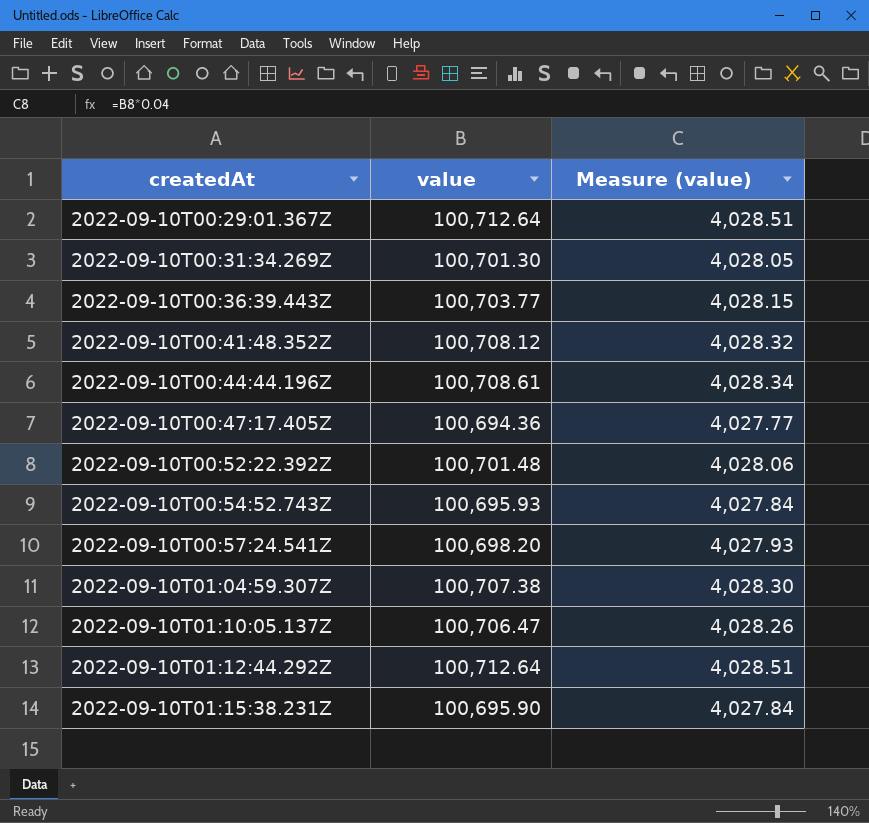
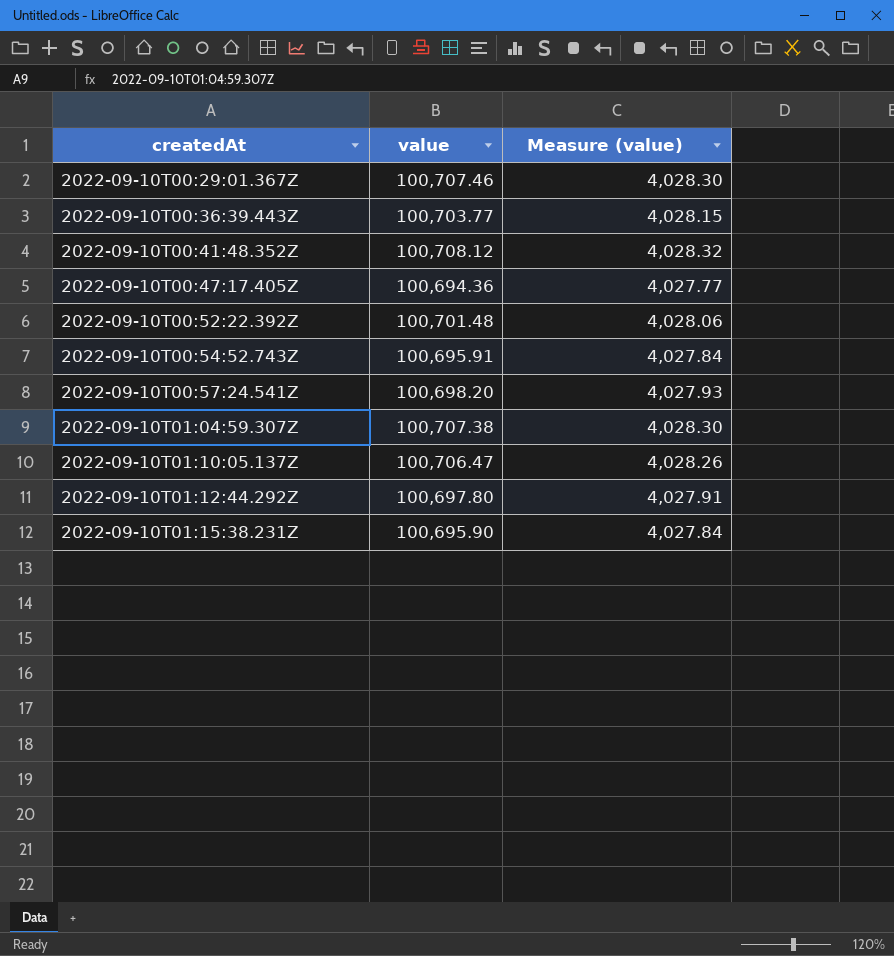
row 2022-09-10T00:31:34.269Z: 100,701.30 | 4,028.05 -> none
row 2022-09-10T00:44:44.196Z: 100,708.61 | 4,028.34 -> none
2022-09-10T00:29:01.367Z | value: 100,712.64 -> 100,707.46
2022-09-10T00:29:01.367Z | Measure (value): 4,028.51 -> 4,028.30
2022-09-10T00:54:52.743Z | value: 100,695.93 -> 100,695.91
2022-09-10T01:12:44.292Z | value: 100,712.64 -> 100,697.80
2022-09-10T01:12:44.292Z | Measure (value): 4,028.51 -> 4,027.91

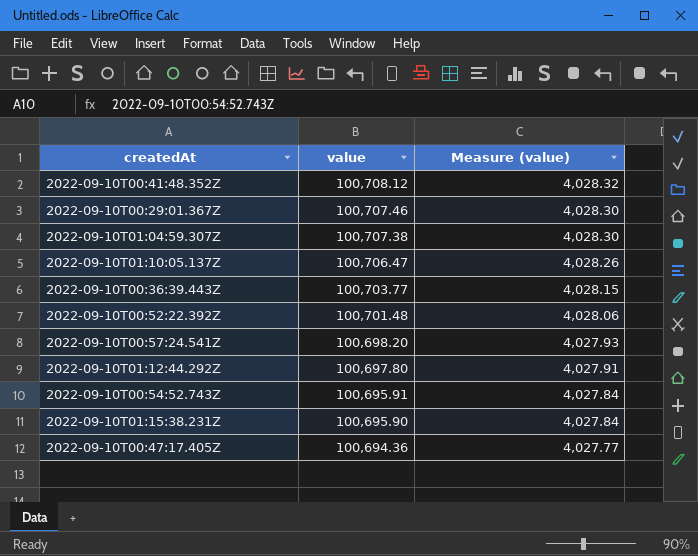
row order: createdAt ascending -> value descending

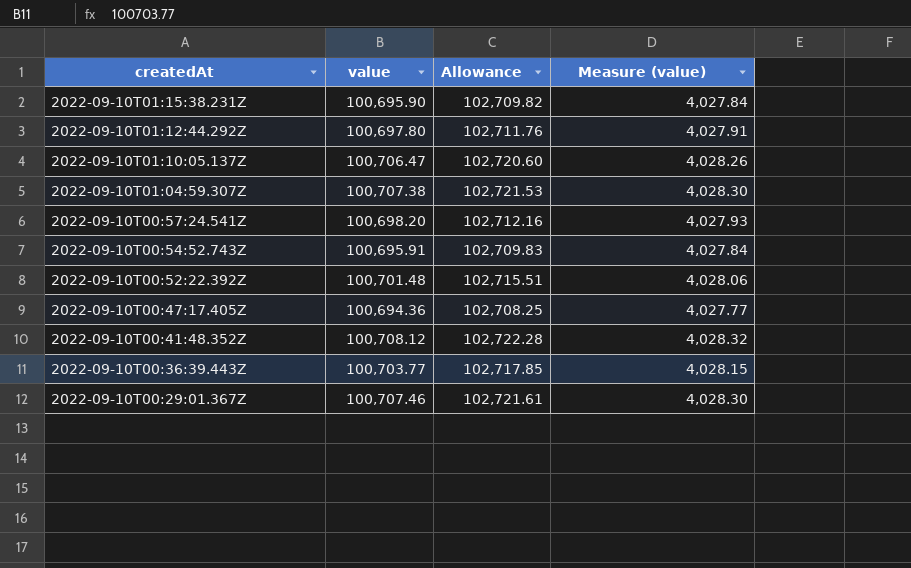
row order: value descending -> createdAt descending
column Allowance | formula: none -> [value] * 1.02

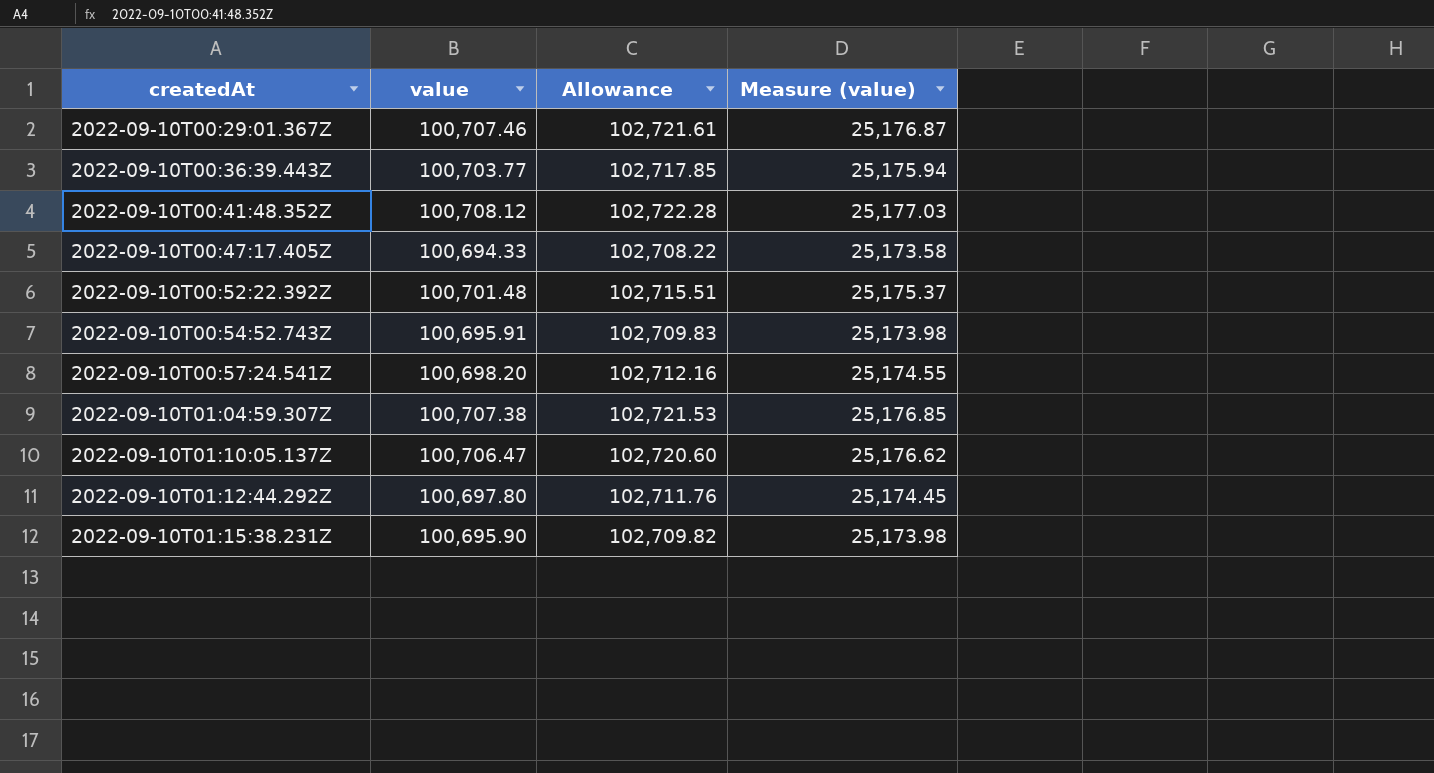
row order: createdAt descending -> createdAt ascending
column Measure (value) | formula: [value] * 0.04 -> [value] * 0.25
2022-09-10T00:47:17.405Z | value: 100,694.36 -> 100,694.33
2022-09-10T00:47:17.405Z | Allowance: 102,708.25 -> 102,708.22

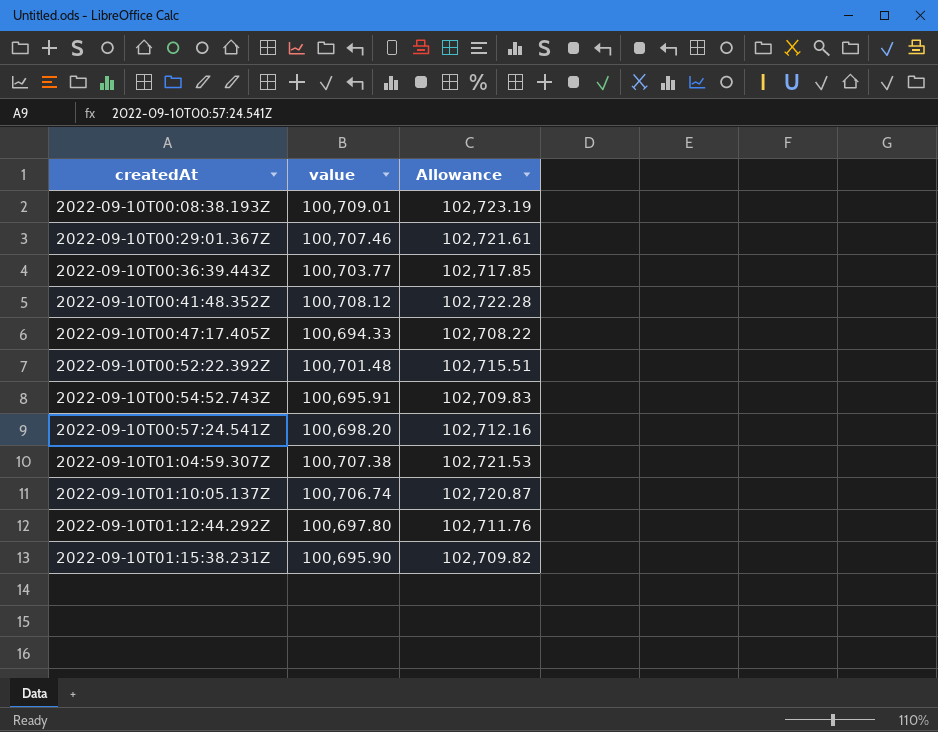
column Measure (value) | formula: [value] * 0.25 -> none
row 2022-09-10T00:08:38.193Z: none -> 100,709.01 | 102,723.19
2022-09-10T01:10:05.137Z | value: 100,706.47 -> 100,706.74
2022-09-10T01:10:05.137Z | Allowance: 102,720.60 -> 102,720.87

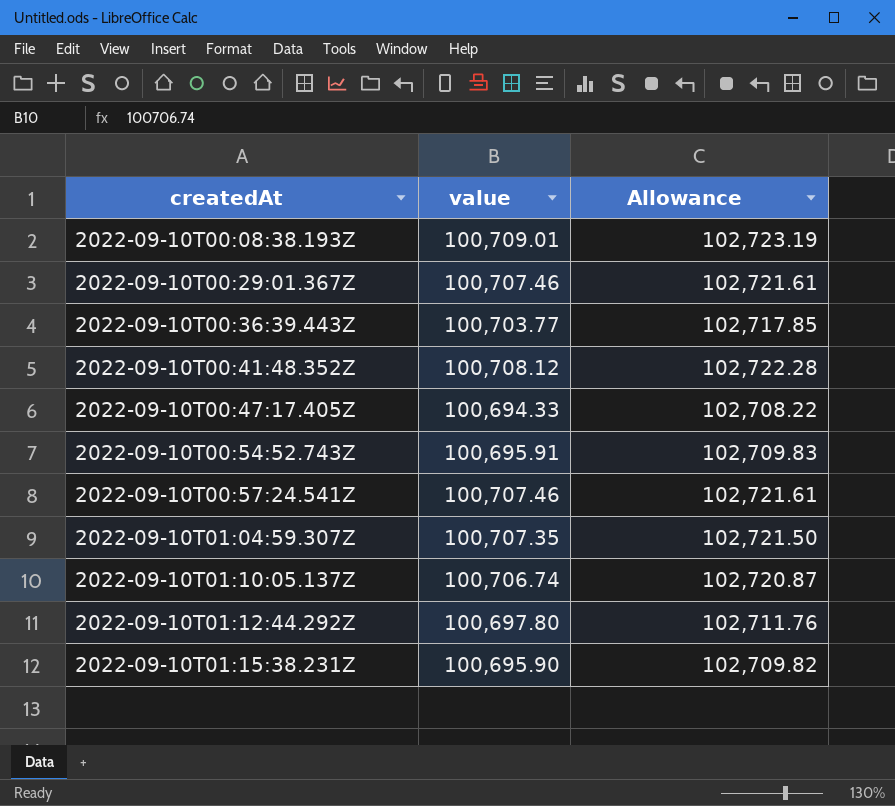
row 2022-09-10T00:52:22.392Z: 100,701.48 | 102,715.51 -> none
2022-09-10T00:57:24.541Z | value: 100,698.20 -> 100,707.46
2022-09-10T00:57:24.541Z | Allowance: 102,712.16 -> 102,721.61
2022-09-10T01:04:59.307Z | value: 100,707.38 -> 100,707.35
2022-09-10T01:04:59.307Z | Allowance: 102,721.53 -> 102,721.50

